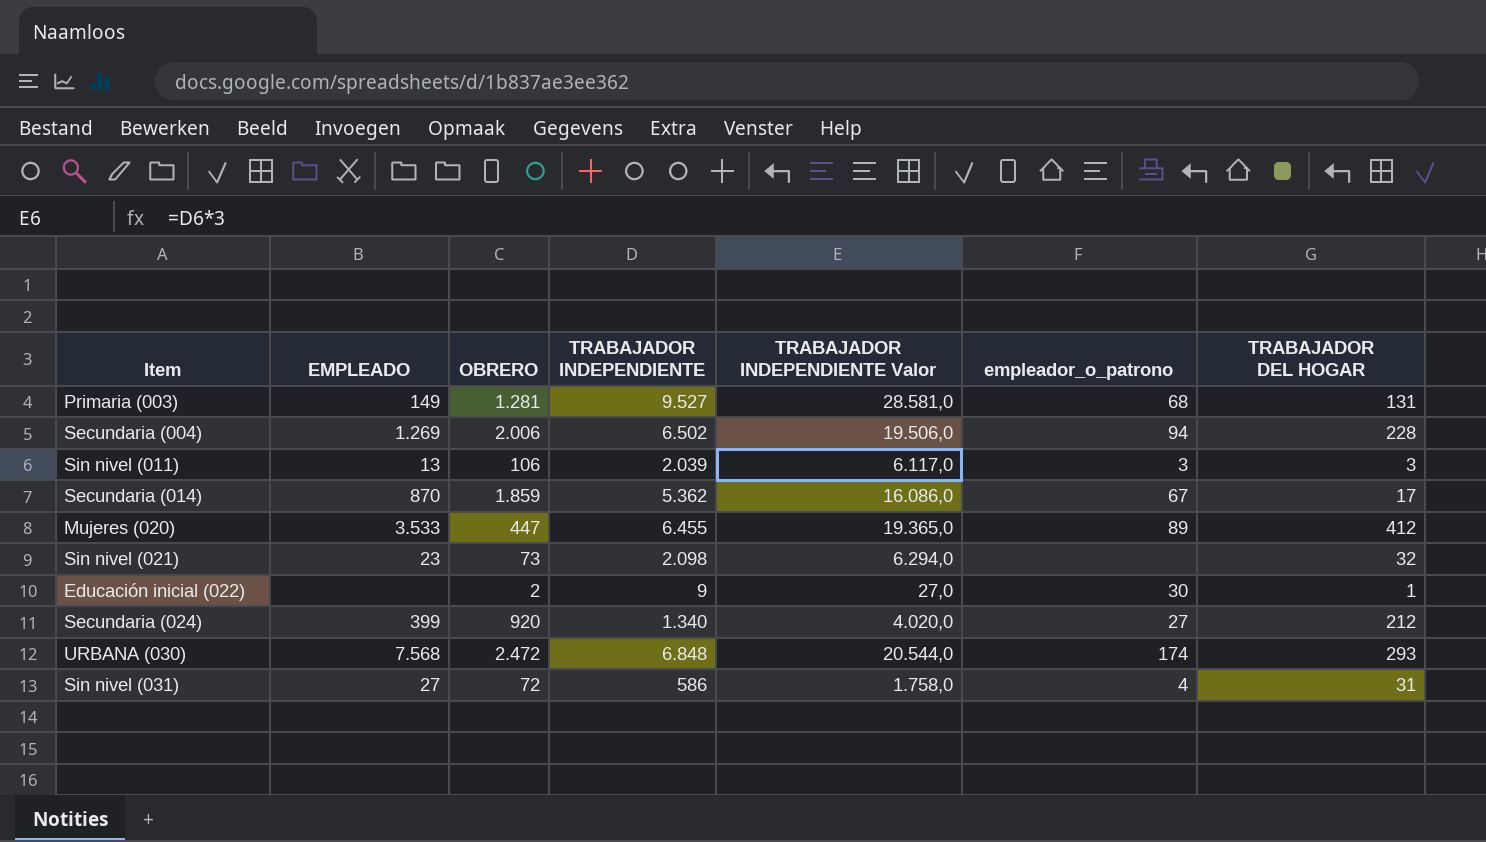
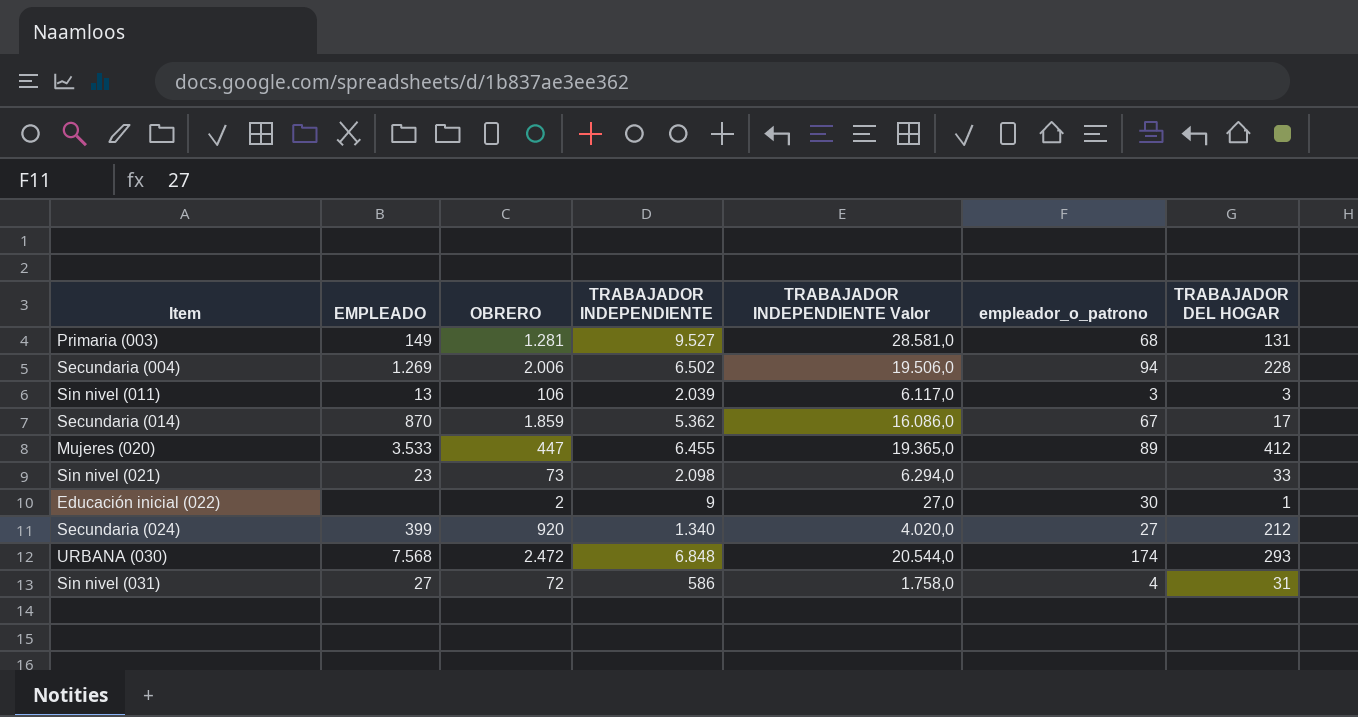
Sin nivel (021) | TRABAJADOR DEL HOGAR: 32 -> 33

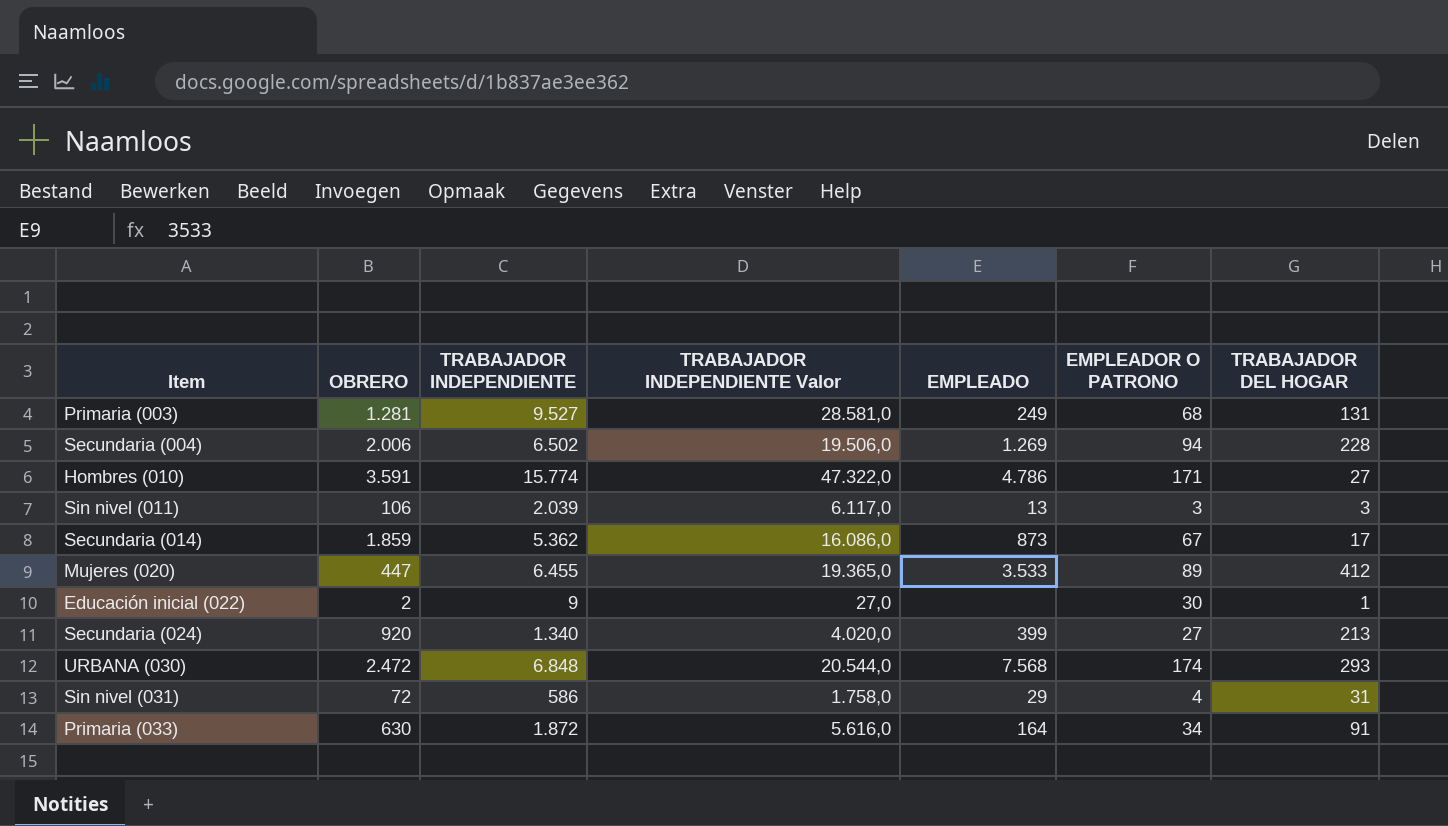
column EMPLEADO | position: 2 -> 5
column name: empleador_o_patrono -> EMPLEADOR O PATRONO
row Sin nivel (021): 23 | 73 | 2.098 | 6.294,0 | none | 33 -> none
Primaria (003) | EMPLEADO: 149 -> 249
row Hombres (010): none -> 3.591 | 15.774 | 47.322,0 | 4.786 | 171 | 27
Secundaria (014) | EMPLEADO: 870 -> 873
Secundaria (024) | TRABAJADOR DEL HOGAR: 212 -> 213
Sin nivel (031) | EMPLEADO: 27 -> 29
row Primaria (033): none -> 630 | 1.872 | 5.616,0 | 164 | 34 | 91

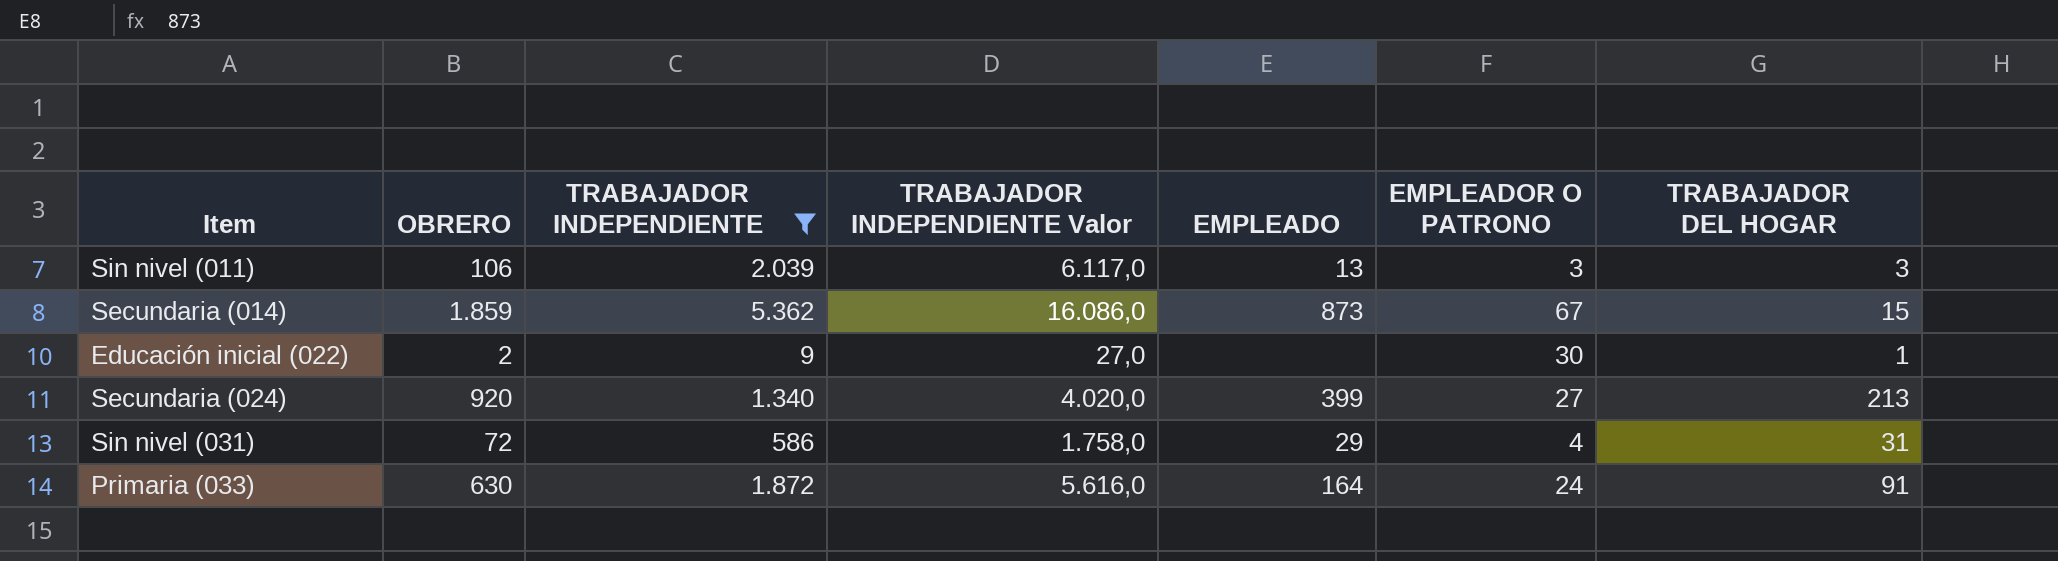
filter: none -> TRABAJADOR INDEPENDIENTE <= 5.362
Secundaria (014) | TRABAJADOR DEL HOGAR: 17 -> 15
Primaria (033) | EMPLEADOR O PATRONO: 34 -> 24

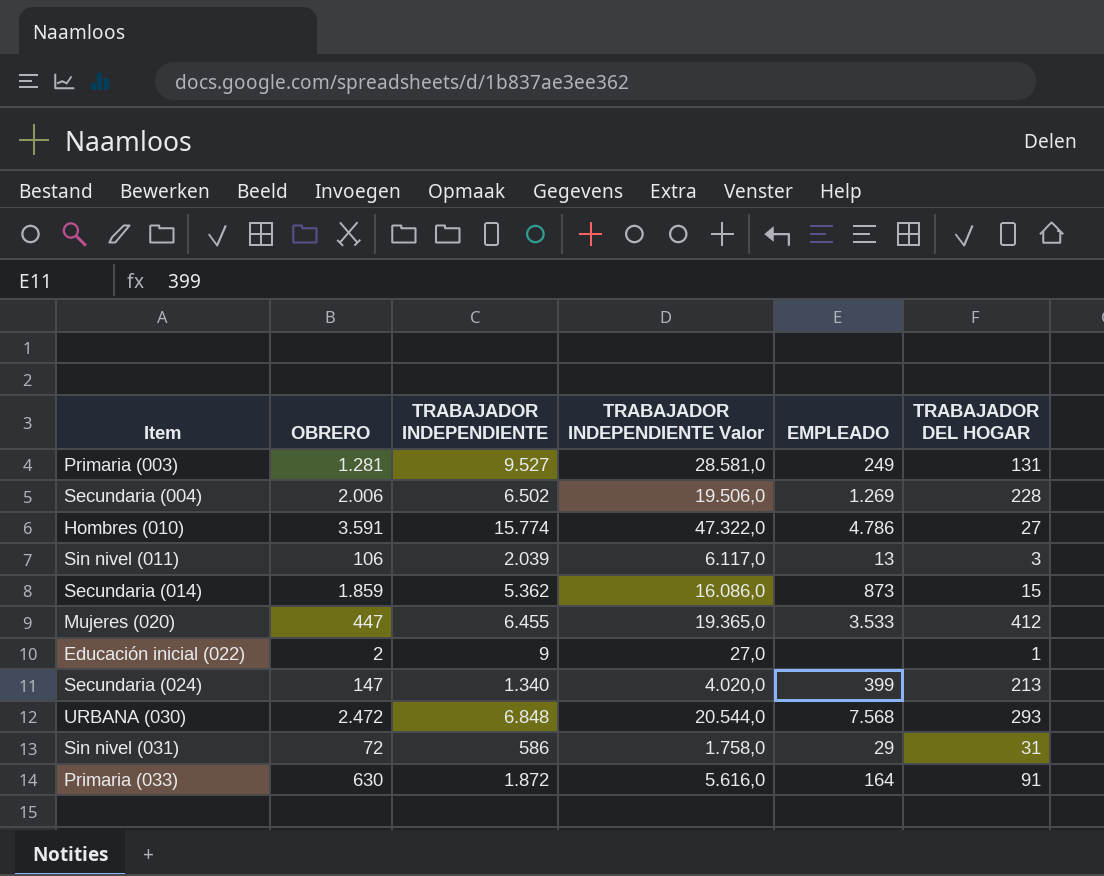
filter: TRABAJADOR INDEPENDIENTE <= 5.362 -> none
column EMPLEADOR O PATRONO | position: 6 -> none
Secundaria (024) | OBRERO: 920 -> 147

